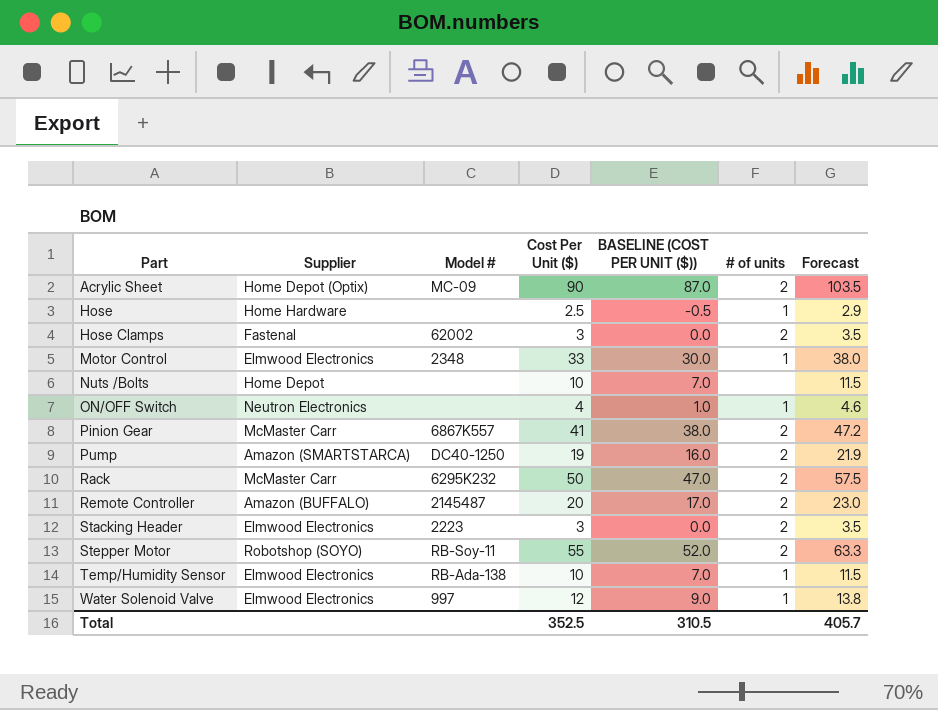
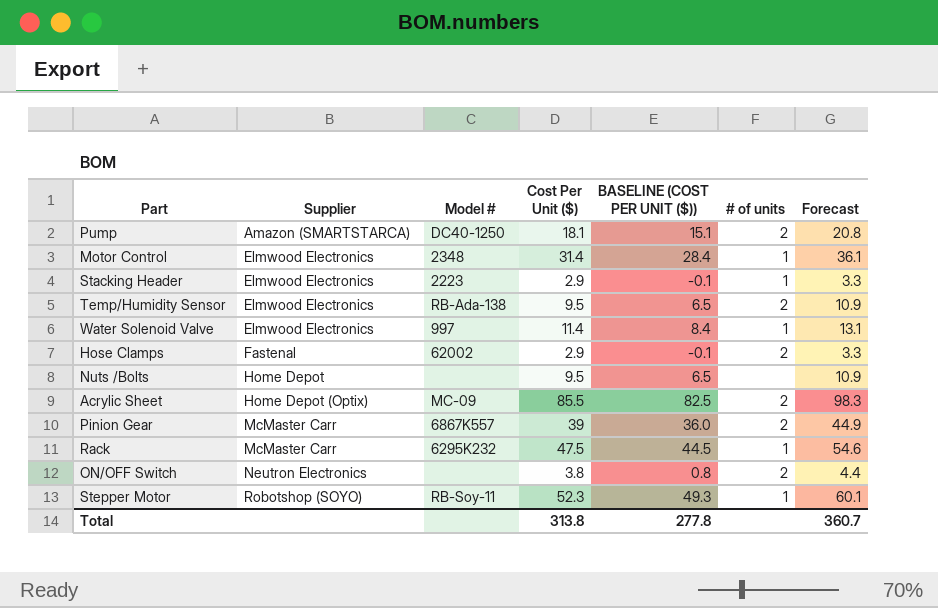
row order: Part ascending -> Supplier ascending
row Hose: Home Hardware | none | 2.5 | -0.5 | 1 | 2.9 -> none
row Remote Controller: Amazon (BUFFALO) | 2145487 | 20 | 17.0 | 2 | 23.0 -> none
Pump | Cost Per Unit ($): 19 -> 18.1
Pump | BASELINE (COST PER UNIT ($)): 16.0 -> 15.1
Pump | Forecast: 21.9 -> 20.8
Motor Control | Cost Per Unit ($): 33 -> 31.4
Motor Control | BASELINE (COST PER UNIT ($)): 30.0 -> 28.4
Motor Control | Forecast: 38.0 -> 36.1
Stacking Header | Cost Per Unit ($): 3 -> 2.9
Stacking Header | BASELINE (COST PER UNIT ($)): 0.0 -> -0.1
Stacking Header | # of units: 2 -> 1
Stacking Header | Forecast: 3.5 -> 3.3
Temp/Humidity Sensor | Cost Per Unit ($): 10 -> 9.5
Temp/Humidity Sensor | BASELINE (COST PER UNIT ($)): 7.0 -> 6.5
Temp/Humidity Sensor | # of units: 1 -> 2
Temp/Humidity Sensor | Forecast: 11.5 -> 10.9
Water Solenoid Valve | Cost Per Unit ($): 12 -> 11.4
Water Solenoid Valve | BASELINE (COST PER UNIT ($)): 9.0 -> 8.4
Water Solenoid Valve | Forecast: 13.8 -> 13.1
Hose Clamps | Cost Per Unit ($): 3 -> 2.9
Hose Clamps | BASELINE (COST PER UNIT ($)): 0.0 -> -0.1
Hose Clamps | Forecast: 3.5 -> 3.3
Nuts /Bolts | Cost Per Unit ($): 10 -> 9.5
Nuts /Bolts | BASELINE (COST PER UNIT ($)): 7.0 -> 6.5
Nuts /Bolts | Forecast: 11.5 -> 10.9
Acrylic Sheet | Cost Per Unit ($): 90 -> 85.5
Acrylic Sheet | BASELINE (COST PER UNIT ($)): 87.0 -> 82.5
Acrylic Sheet | Forecast: 103.5 -> 98.3
Pinion Gear | Cost Per Unit ($): 41 -> 39
Pinion Gear | BASELINE (COST PER UNIT ($)): 38.0 -> 36.0
Pinion Gear | Forecast: 47.2 -> 44.9
Rack | Cost Per Unit ($): 50 -> 47.5
Rack | BASELINE (COST PER UNIT ($)): 47.0 -> 44.5
Rack | # of units: 2 -> 1
Rack | Forecast: 57.5 -> 54.6
ON/OFF Switch | Cost Per Unit ($): 4 -> 3.8
ON/OFF Switch | BASELINE (COST PER UNIT ($)): 1.0 -> 0.8
ON/OFF Switch | # of units: 1 -> 2
ON/OFF Switch | Forecast: 4.6 -> 4.4
Stepper Motor | Cost Per Unit ($): 55 -> 52.3
Stepper Motor | BASELINE (COST PER UNIT ($)): 52.0 -> 49.3
Stepper Motor | # of units: 2 -> 1
Stepper Motor | Forecast: 63.3 -> 60.1
Total | Cost Per Unit ($): 352.5 -> 313.8
Total | BASELINE (COST PER UNIT ($)): 310.5 -> 277.8
Total | Forecast: 405.7 -> 360.7

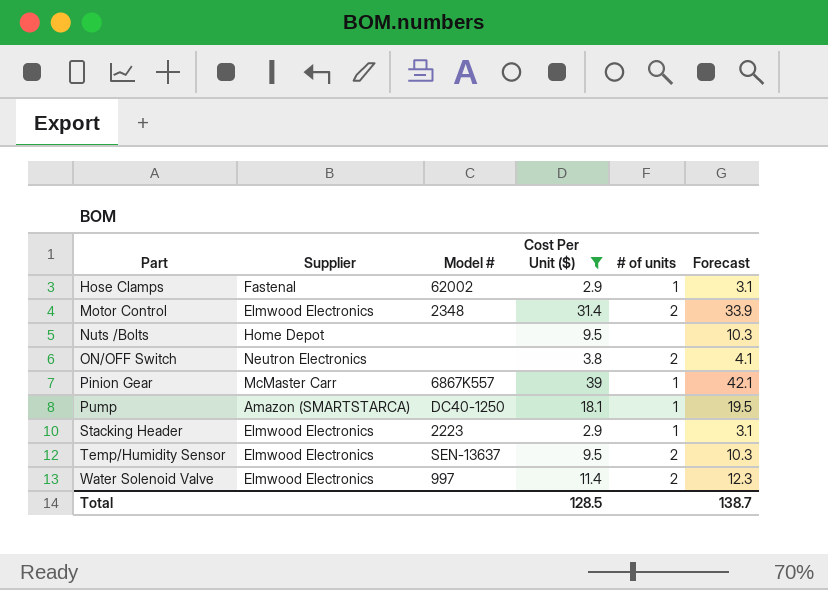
filter: none -> Cost Per Unit ($) <= 39
row order: Supplier ascending -> Part ascending
column BASELINE (COST PER UNIT ($)) | formula: [Cost Per Unit ($)] - 3 -> none
column Forecast | formula: [Cost Per Unit ($)] * 1.15 -> [Cost Per Unit ($)] * 1.08
Hose Clamps | # of units: 2 -> 1
Motor Control | # of units: 1 -> 2
Pinion Gear | # of units: 2 -> 1
Pump | # of units: 2 -> 1
Temp/Humidity Sensor | Model #: RB-Ada-138 -> SEN-13637
Water Solenoid Valve | # of units: 1 -> 2
Total | Cost Per Unit ($): 313.8 -> 128.5
Total | Forecast: 360.7 -> 138.7

